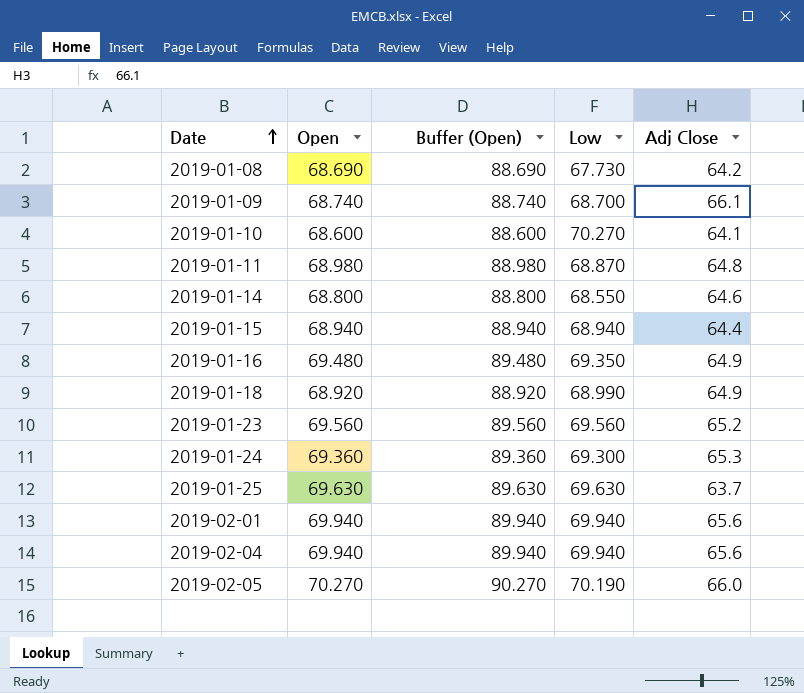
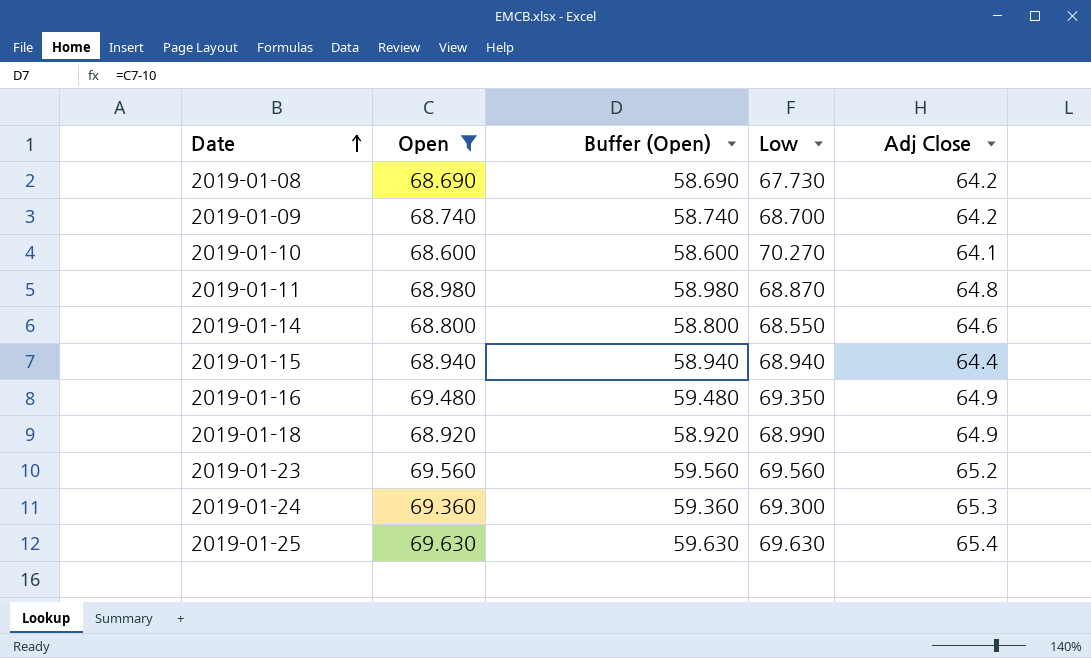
filter: none -> Open <= 69.630
column Buffer (Open) | formula: [Open] + 20 -> [Open] - 10
2019-01-09 | Adj Close: 66.1 -> 64.2
2019-01-25 | Adj Close: 63.7 -> 65.4

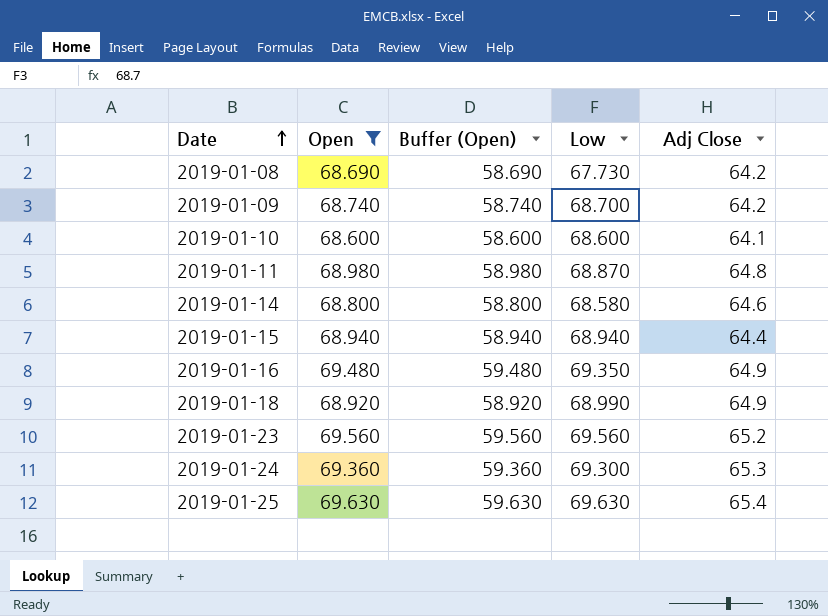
2019-01-10 | Low: 70.270 -> 68.600
2019-01-14 | Low: 68.550 -> 68.580

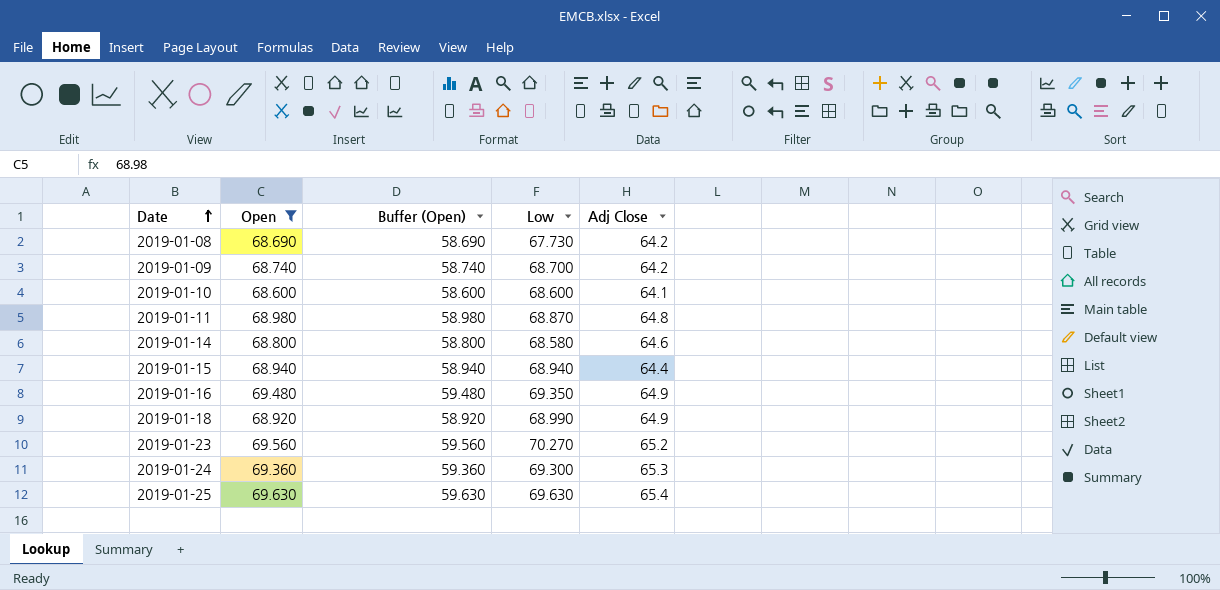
2019-01-23 | Low: 69.560 -> 70.270

